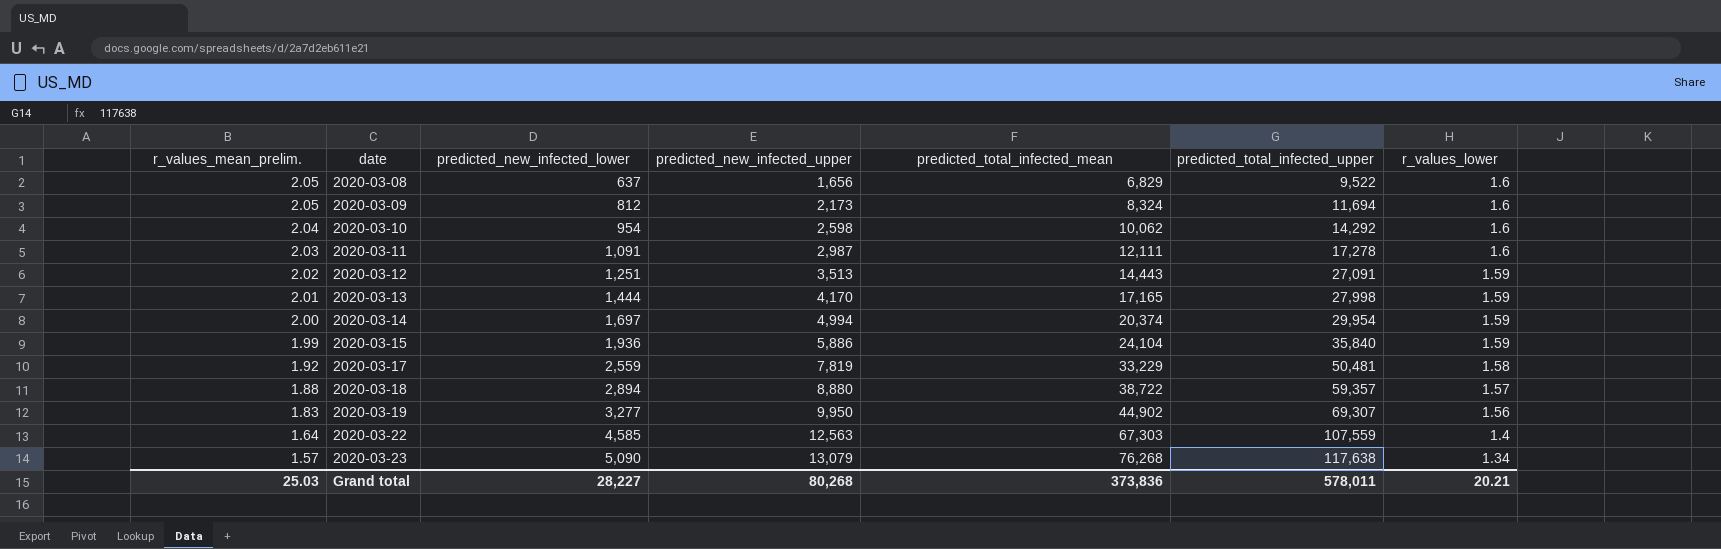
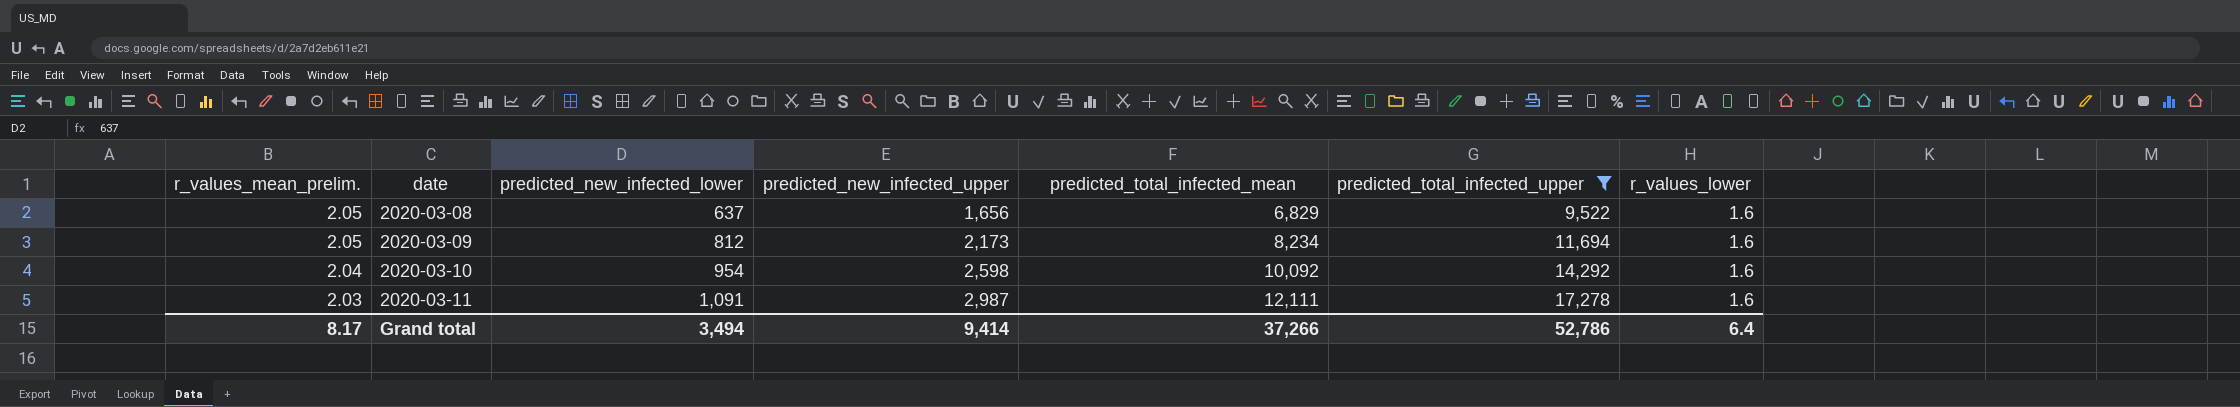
filter: none -> predicted_total_infected_upper <= 17,278
2020-03-09 | predicted_total_infected_mean: 8,324 -> 8,234
2020-03-10 | predicted_total_infected_mean: 10,062 -> 10,092
Grand total | r_values_mean_prelim.: 25.03 -> 8.17
Grand total | predicted_new_infected_lower: 28,227 -> 3,494
Grand total | predicted_new_infected_upper: 80,268 -> 9,414
Grand total | predicted_total_infected_mean: 373,836 -> 37,266
Grand total | predicted_total_infected_upper: 578,011 -> 52,786
Grand total | r_values_lower: 20.21 -> 6.4

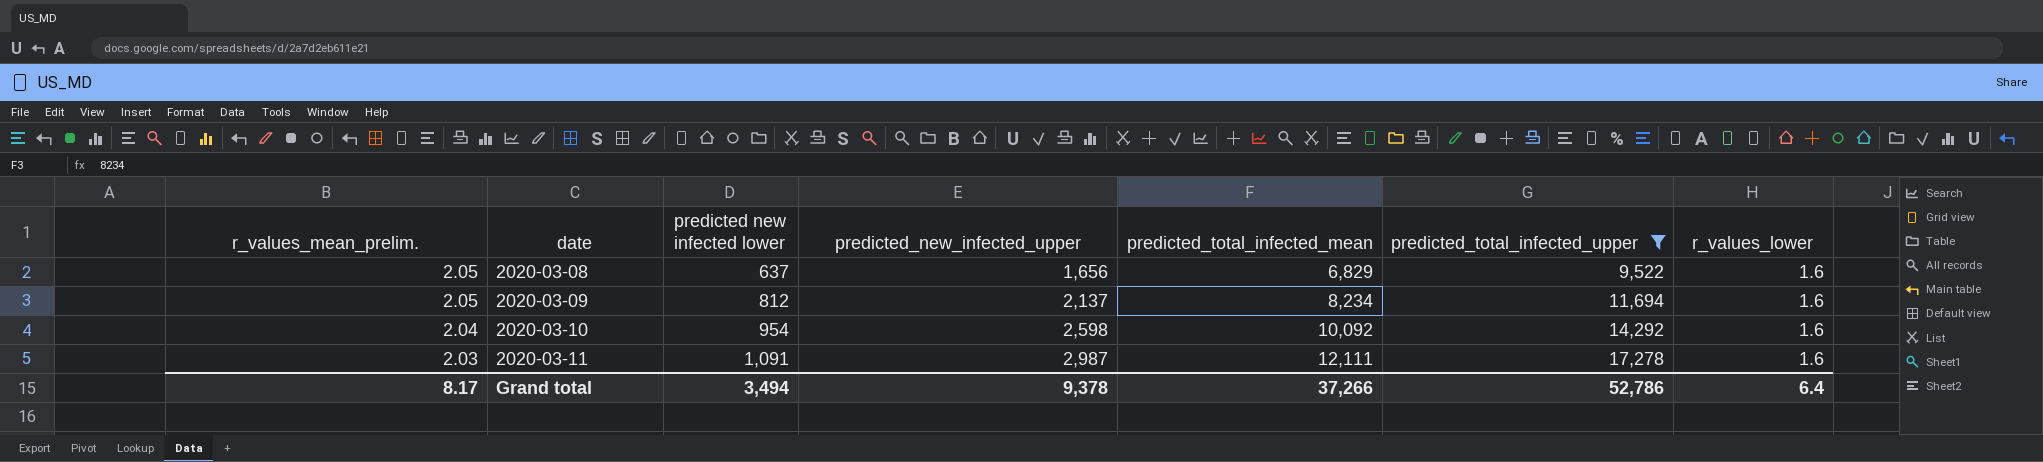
column name: predicted_new_infected_lower -> predicted new infected lower
2020-03-09 | predicted_new_infected_upper: 2,173 -> 2,137
Grand total | predicted_new_infected_upper: 9,414 -> 9,378

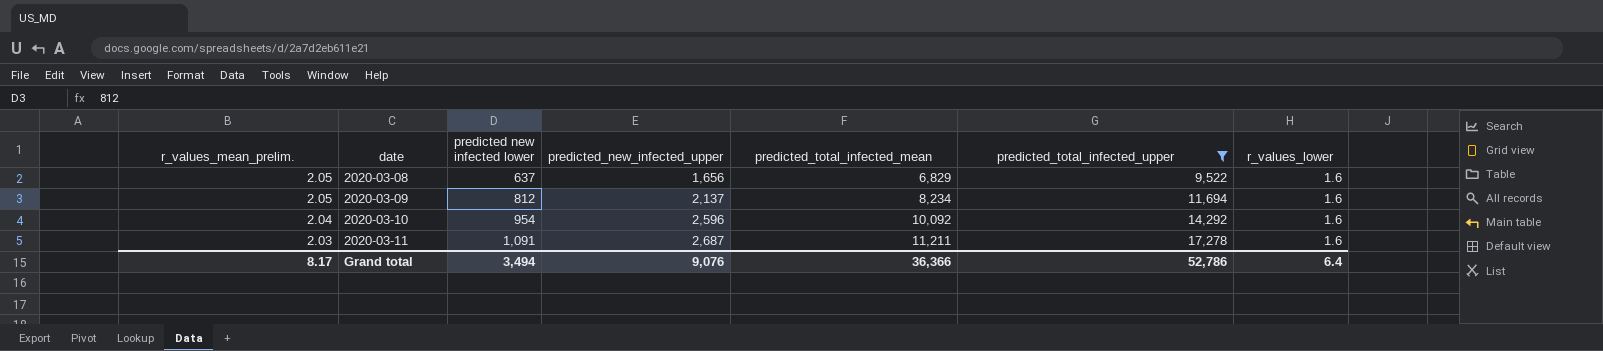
2020-03-10 | predicted_new_infected_upper: 2,598 -> 2,596
2020-03-11 | predicted_new_infected_upper: 2,987 -> 2,687
2020-03-11 | predicted_total_infected_mean: 12,111 -> 11,211
Grand total | predicted_new_infected_upper: 9,378 -> 9,076
Grand total | predicted_total_infected_mean: 37,266 -> 36,366

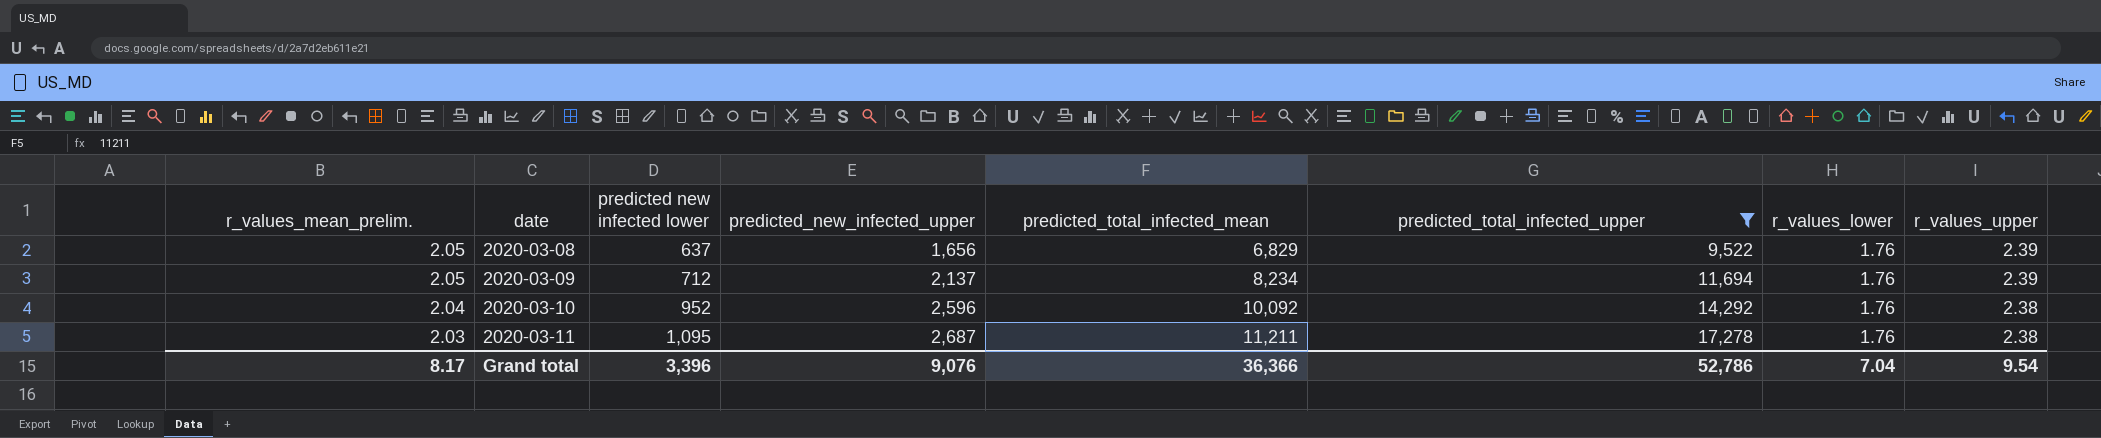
column r_values_upper | position: none -> 8
2020-03-08 | r_values_lower: 1.6 -> 1.76
2020-03-09 | predicted new infected lower: 812 -> 712
2020-03-09 | r_values_lower: 1.6 -> 1.76
2020-03-10 | predicted new infected lower: 954 -> 952
2020-03-10 | r_values_lower: 1.6 -> 1.76
2020-03-11 | predicted new infected lower: 1,091 -> 1,095
2020-03-11 | r_values_lower: 1.6 -> 1.76
Grand total | predicted new infected lower: 3,494 -> 3,396
Grand total | r_values_lower: 6.4 -> 7.04

